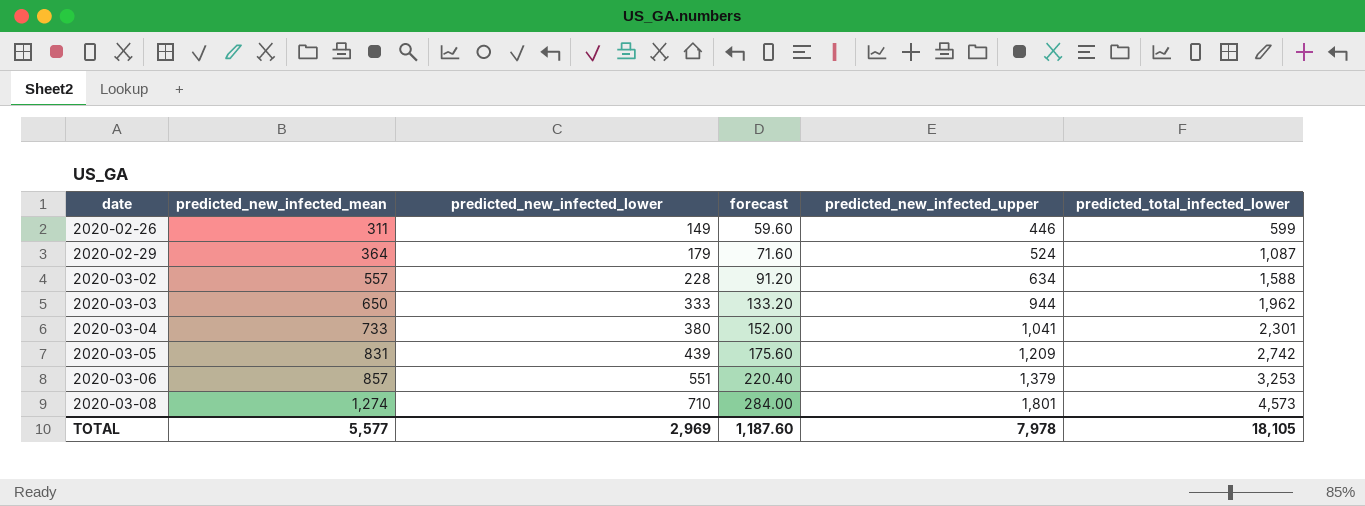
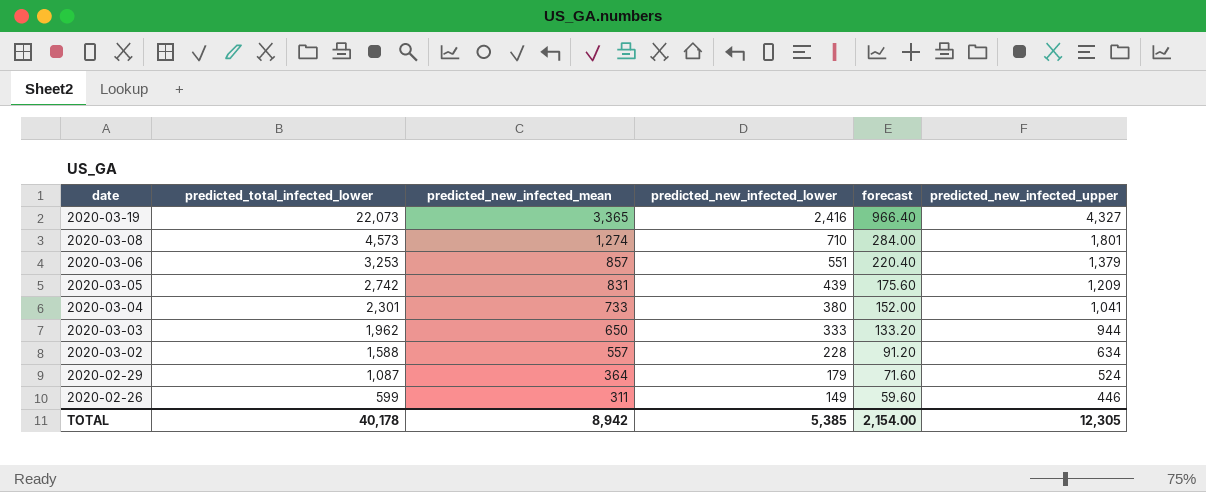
row order: date ascending -> date descending
column predicted_total_infected_lower | position: 6 -> 2
row 2020-03-19: none -> 22,073 | 3,365 | 2,416 | 966.40 | 4,327
TOTAL | predicted_total_infected_lower: 18,105 -> 40,178
TOTAL | predicted_new_infected_mean: 5,577 -> 8,942
TOTAL | predicted_new_infected_lower: 2,969 -> 5,385
TOTAL | forecast: 1,187.60 -> 2,154.00
TOTAL | predicted_new_infected_upper: 7,978 -> 12,305

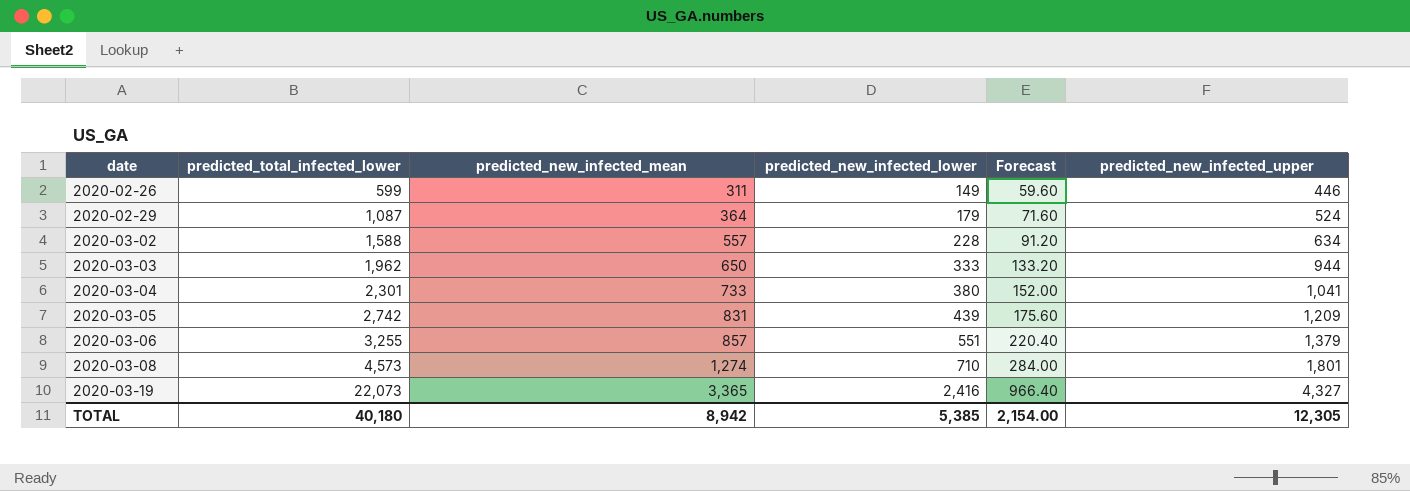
row order: date descending -> date ascending
column name: forecast -> Forecast
2020-03-06 | predicted_total_infected_lower: 3,253 -> 3,255
TOTAL | predicted_total_infected_lower: 40,178 -> 40,180

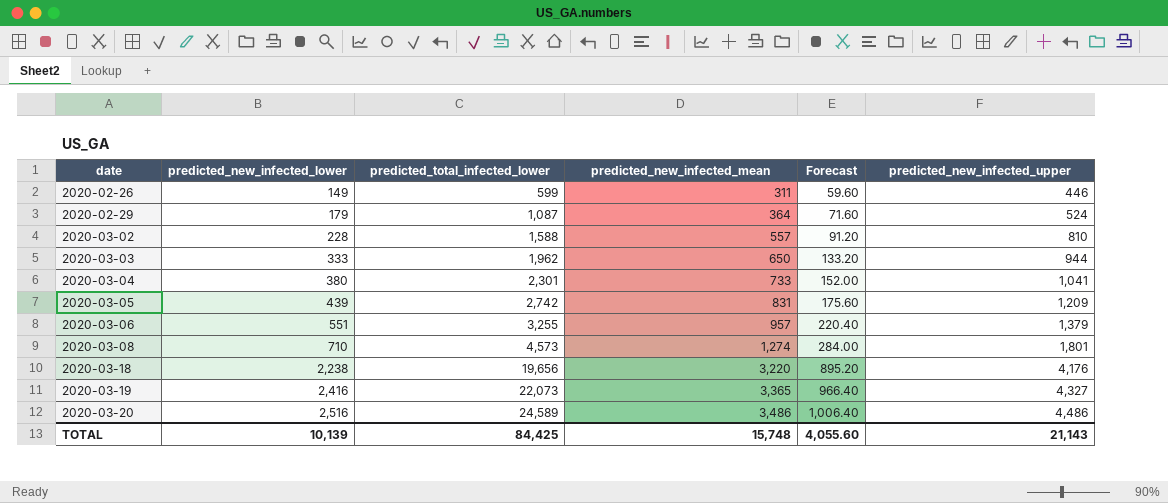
column predicted_new_infected_lower | position: 4 -> 2
2020-03-02 | predicted_new_infected_upper: 634 -> 810
2020-03-06 | predicted_new_infected_mean: 857 -> 957
row 2020-03-18: none -> 2,238 | 19,656 | 3,220 | 895.20 | 4,176
row 2020-03-20: none -> 2,516 | 24,589 | 3,486 | 1,006.40 | 4,486
TOTAL | predicted_new_infected_lower: 5,385 -> 10,139
TOTAL | predicted_total_infected_lower: 40,180 -> 84,425
TOTAL | predicted_new_infected_mean: 8,942 -> 15,748
TOTAL | Forecast: 2,154.00 -> 4,055.60
TOTAL | predicted_new_infected_upper: 12,305 -> 21,143

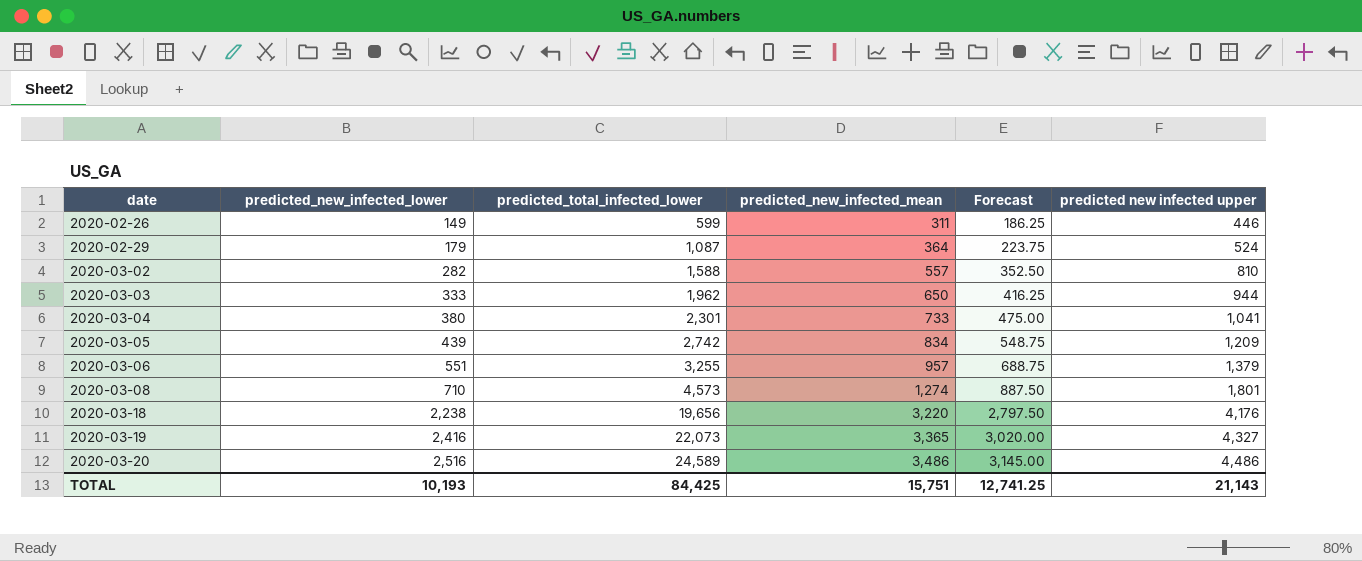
column Forecast | formula: [predicted_new_infected_lower] * 0.4 -> [predicted_new_infected_lower] * 1.25
column name: predicted_new_infected_upper -> predicted new infected upper
2020-03-02 | predicted_new_infected_lower: 228 -> 282
2020-03-05 | predicted_new_infected_mean: 831 -> 834
TOTAL | predicted_new_infected_lower: 10,139 -> 10,193
TOTAL | predicted_new_infected_mean: 15,748 -> 15,751
TOTAL | Forecast: 4,055.60 -> 12,741.25

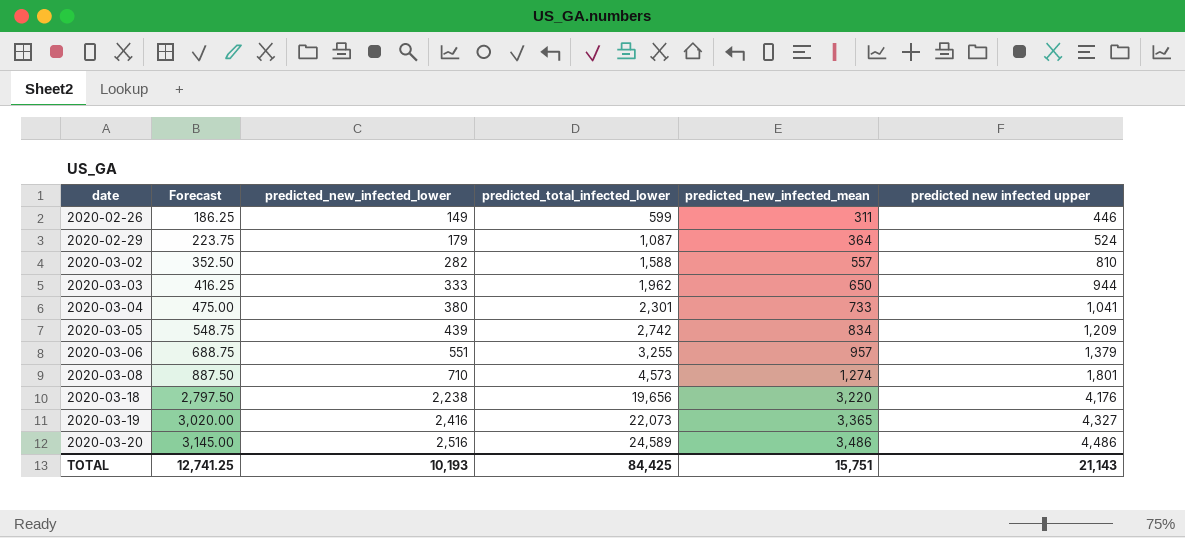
column Forecast | position: 5 -> 2

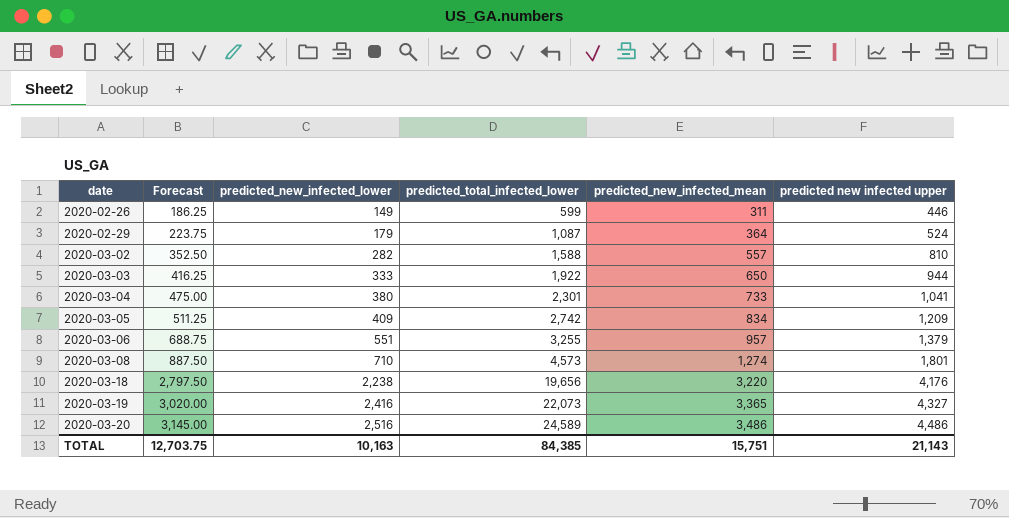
2020-03-03 | predicted_total_infected_lower: 1,962 -> 1,922
2020-03-05 | Forecast: 548.75 -> 511.25
2020-03-05 | predicted_new_infected_lower: 439 -> 409
TOTAL | Forecast: 12,741.25 -> 12,703.75
TOTAL | predicted_new_infected_lower: 10,193 -> 10,163
TOTAL | predicted_total_infected_lower: 84,425 -> 84,385

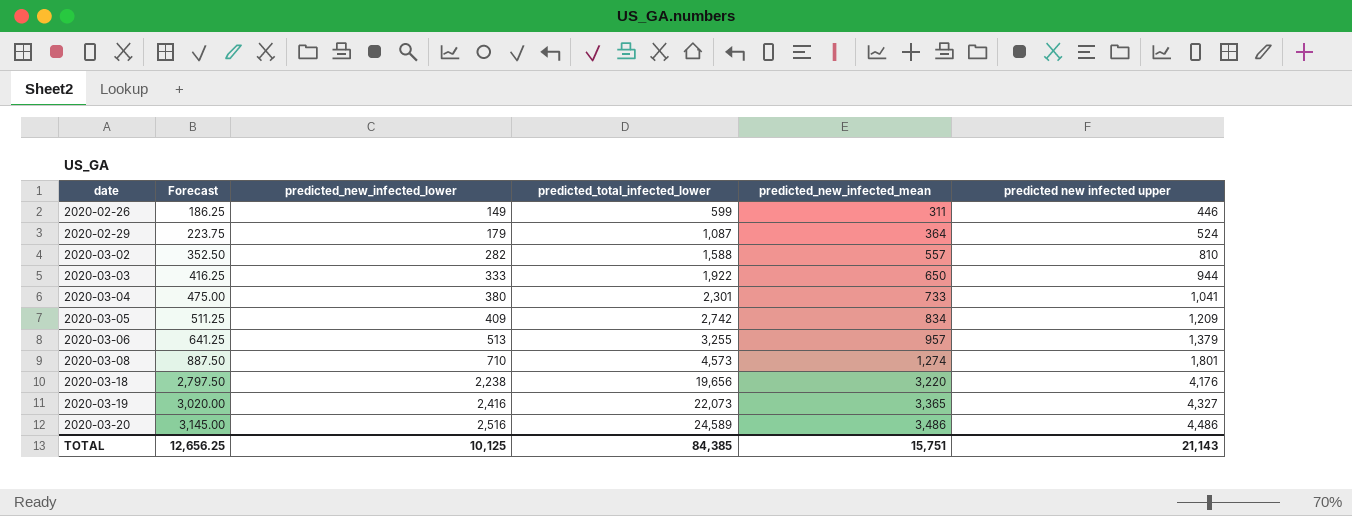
2020-03-06 | Forecast: 688.75 -> 641.25
2020-03-06 | predicted_new_infected_lower: 551 -> 513
TOTAL | Forecast: 12,703.75 -> 12,656.25
TOTAL | predicted_new_infected_lower: 10,163 -> 10,125

